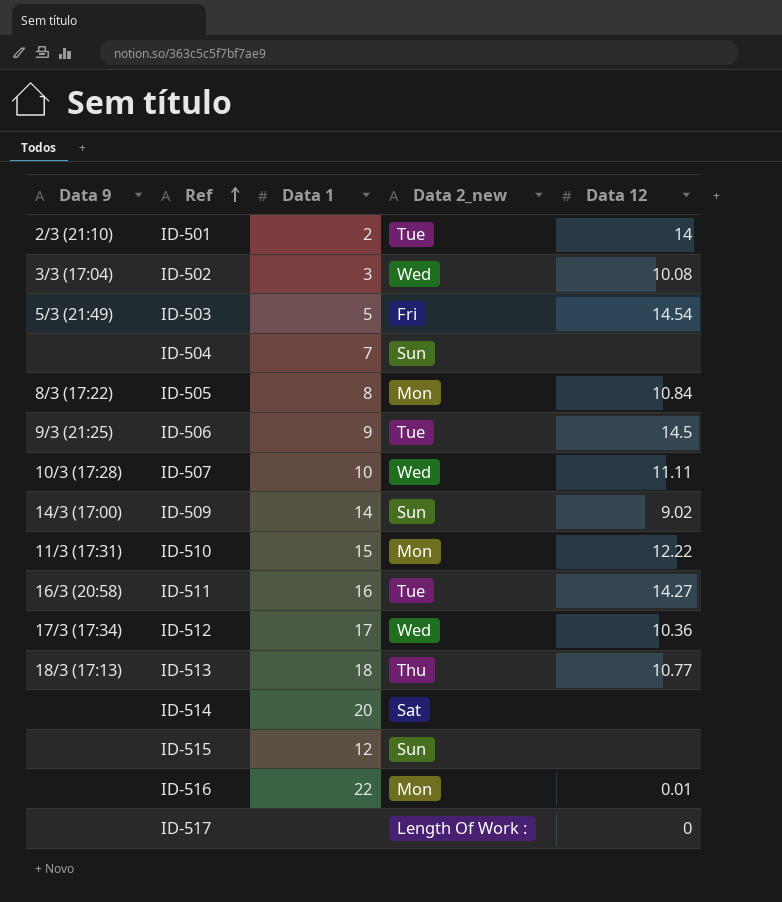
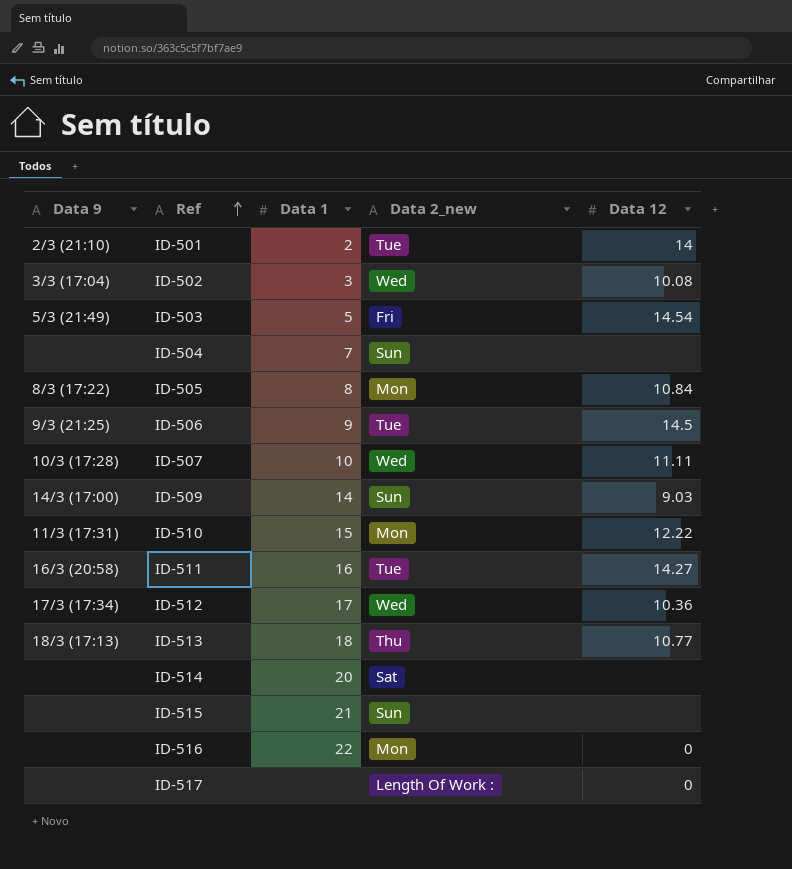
ID-509 | Data 12: 9.02 -> 9.03
ID-515 | Data 1: 12 -> 21
ID-516 | Data 12: 0.01 -> 0

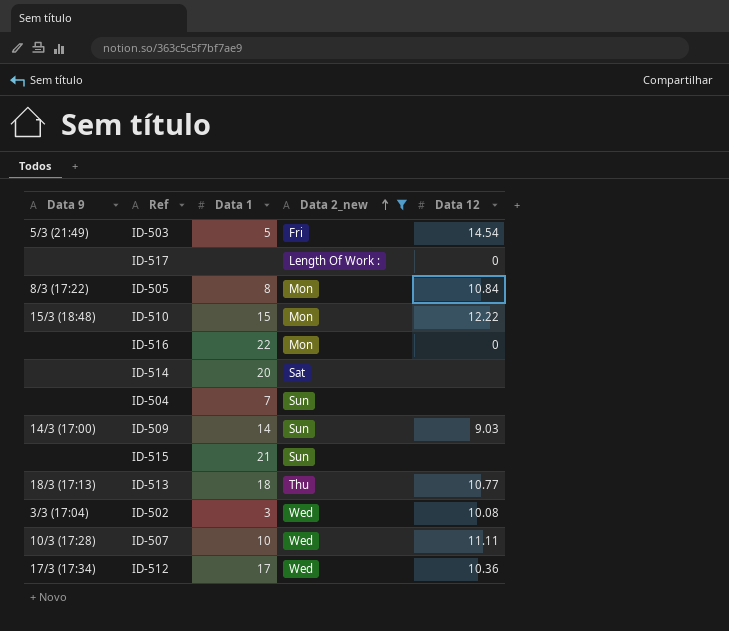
filter: none -> Data 2_new != Tue
row order: Ref ascending -> Data 2_new ascending
ID-510 | Data 9: 11/3 (17:31) -> 15/3 (18:48)

